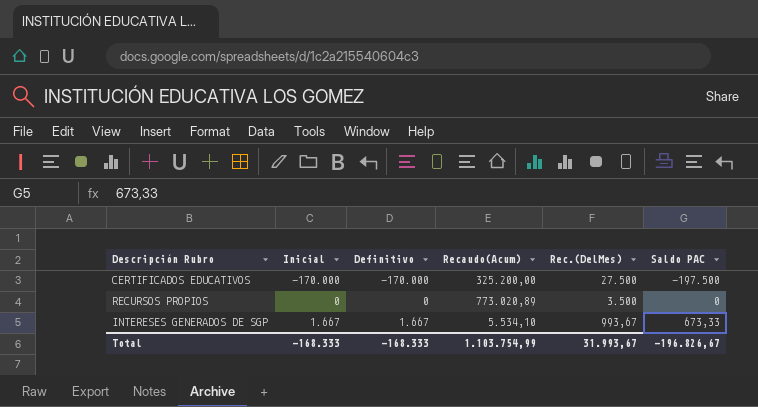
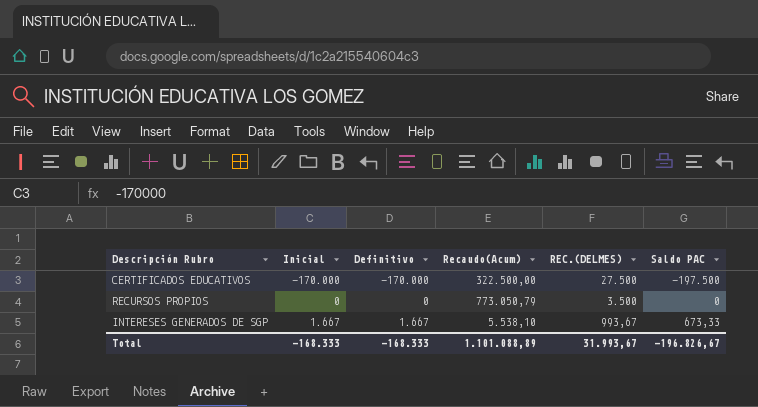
column name: Rec.(DelMes) -> REC.(DELMES)
CERTIFICADOS EDUCATIVOS | Recaudo(Acum): 325.200,00 -> 322.500,00
RECURSOS PROPIOS | Recaudo(Acum): 773.020,89 -> 773.050,79
INTERESES GENERADOS DE SGP | Recaudo(Acum): 5.534,10 -> 5.538,10
Total | Recaudo(Acum): 1.103.754,99 -> 1.101.088,89

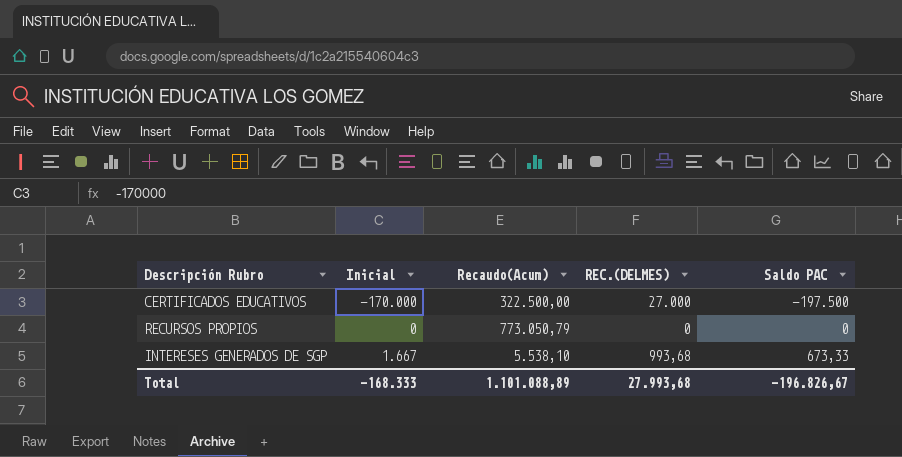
column Definitivo | position: 3 -> none
CERTIFICADOS EDUCATIVOS | REC.(DELMES): 27.500 -> 27.000
RECURSOS PROPIOS | REC.(DELMES): 3.500 -> 0
INTERESES GENERADOS DE SGP | REC.(DELMES): 993,67 -> 993,68
Total | REC.(DELMES): 31.993,67 -> 27.993,68

